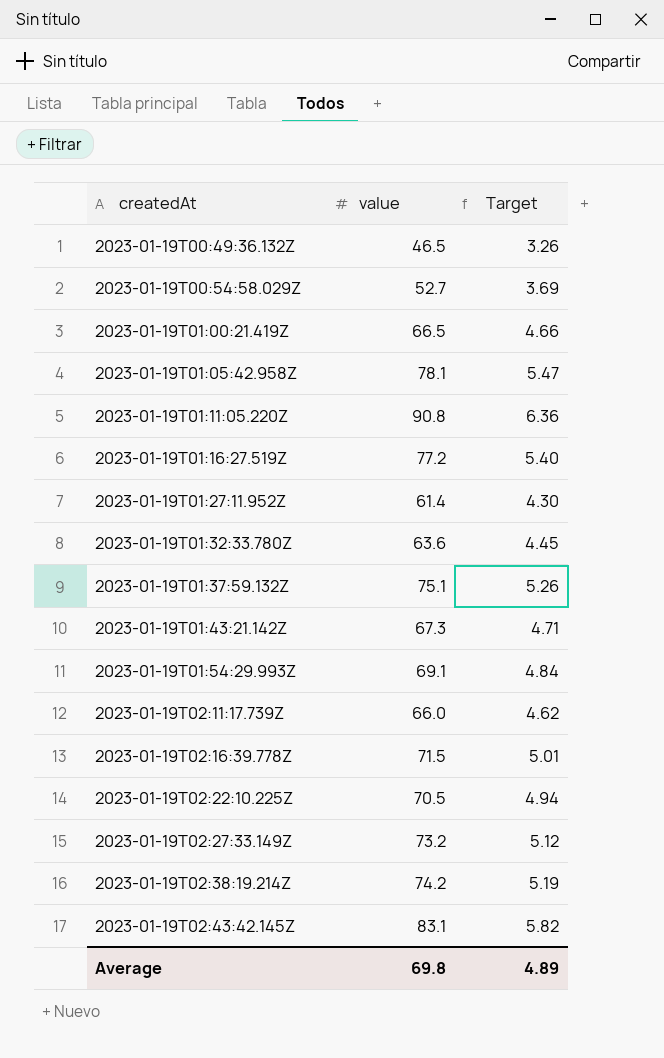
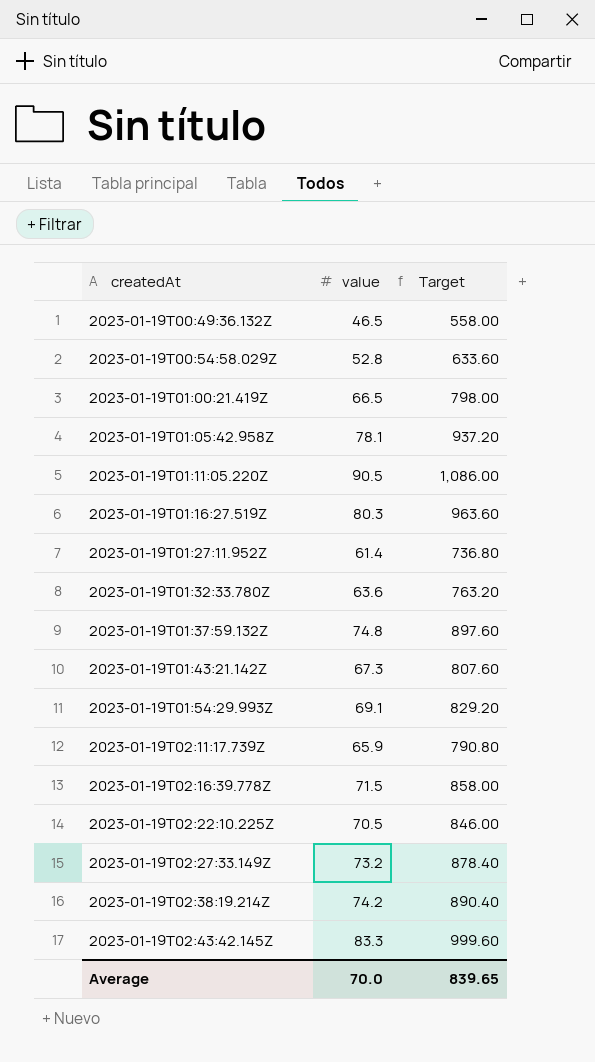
column Target | formula: [value] * 0.07 -> [value] * 12
2023-01-19T00:54:58.029Z | value: 52.7 -> 52.8
2023-01-19T01:11:05.220Z | value: 90.8 -> 90.5
2023-01-19T01:16:27.519Z | value: 77.2 -> 80.3
2023-01-19T01:37:59.132Z | value: 75.1 -> 74.8
2023-01-19T02:11:17.739Z | value: 66.0 -> 65.9
2023-01-19T02:43:42.145Z | value: 83.1 -> 83.3
Average | value: 69.8 -> 70.0
Average | Target: 4.89 -> 839.65

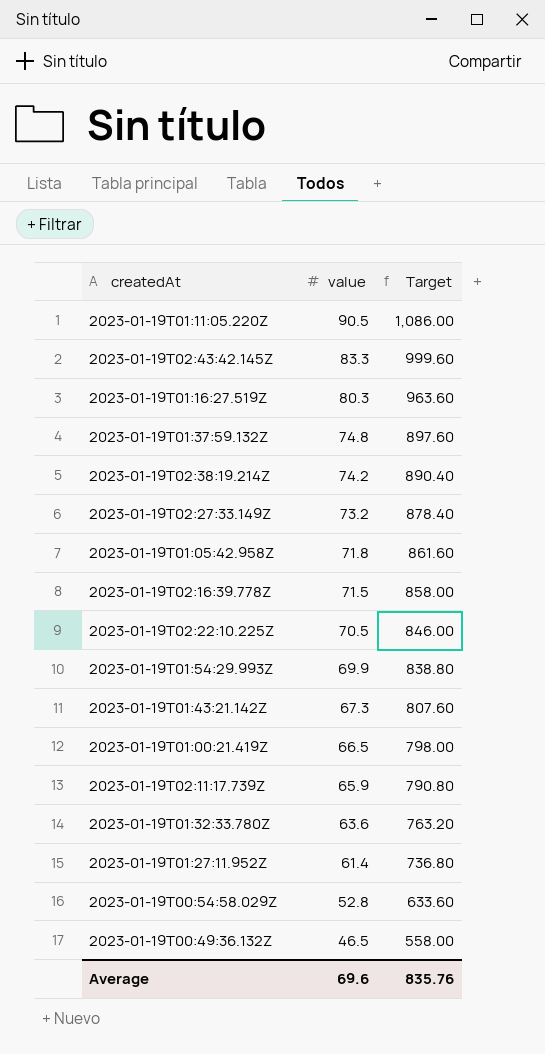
row order: createdAt ascending -> value descending
2023-01-19T01:05:42.958Z | value: 78.1 -> 71.8
2023-01-19T01:05:42.958Z | Target: 937.20 -> 861.60
2023-01-19T01:54:29.993Z | value: 69.1 -> 69.9
2023-01-19T01:54:29.993Z | Target: 829.20 -> 838.80
Average | value: 70.0 -> 69.6
Average | Target: 839.65 -> 835.76

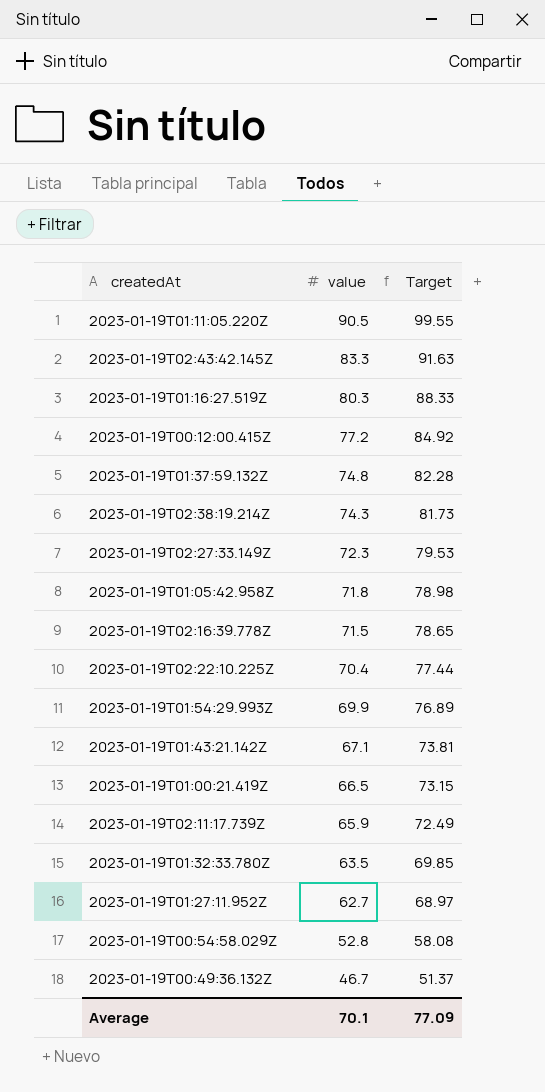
column Target | formula: [value] * 12 -> [value] * 1.1
row 2023-01-19T00:12:00.415Z: none -> 77.2 | 84.92
2023-01-19T02:38:19.214Z | value: 74.2 -> 74.3
2023-01-19T02:27:33.149Z | value: 73.2 -> 72.3
2023-01-19T02:22:10.225Z | value: 70.5 -> 70.4
2023-01-19T01:43:21.142Z | value: 67.3 -> 67.1
2023-01-19T01:32:33.780Z | value: 63.6 -> 63.5
2023-01-19T01:27:11.952Z | value: 61.4 -> 62.7
2023-01-19T00:49:36.132Z | value: 46.5 -> 46.7
Average | value: 69.6 -> 70.1
Average | Target: 835.76 -> 77.09

